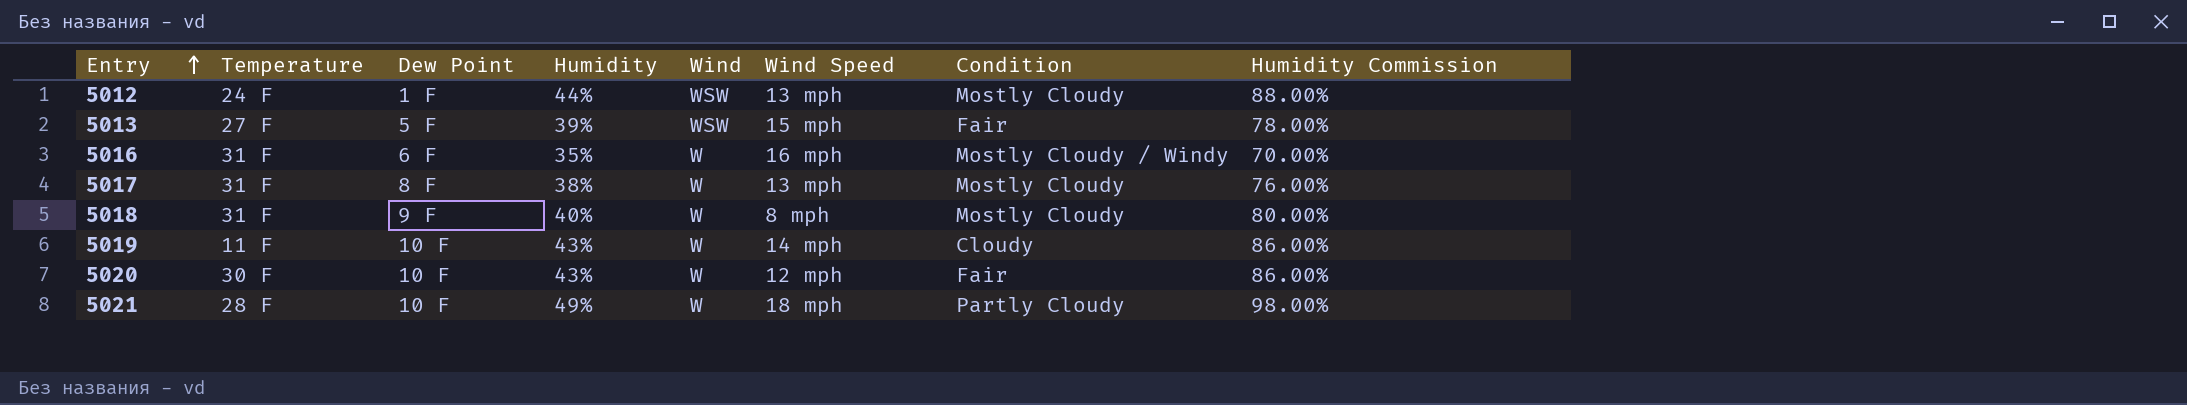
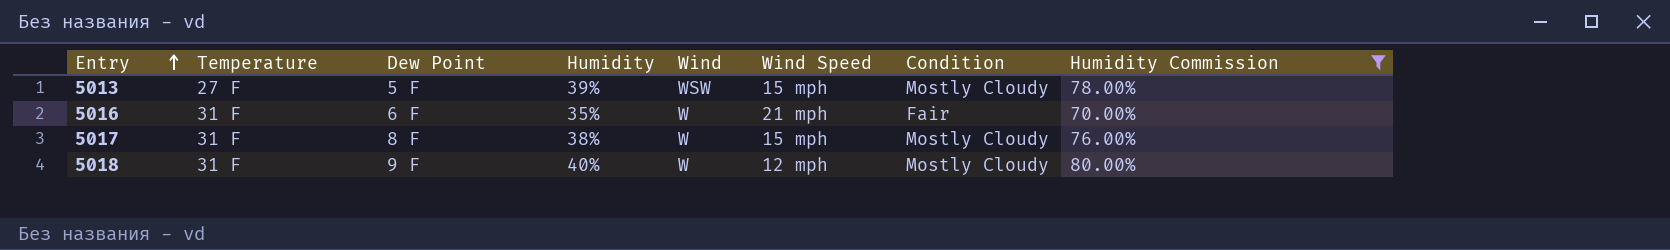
filter: none -> Humidity Commission <= 80.00%
5013 | Condition: Fair -> Mostly Cloudy
5016 | Wind Speed: 16 mph -> 21 mph
5016 | Condition: Mostly Cloudy / Windy -> Fair
5017 | Wind Speed: 13 mph -> 15 mph
5018 | Wind Speed: 8 mph -> 12 mph

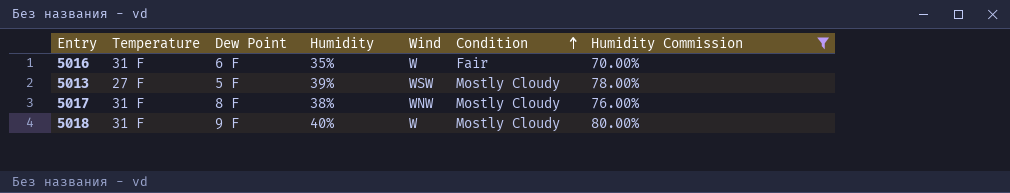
row order: Entry ascending -> Condition ascending
column Wind Speed | position: 6 -> none
5017 | Wind: W -> WNW

